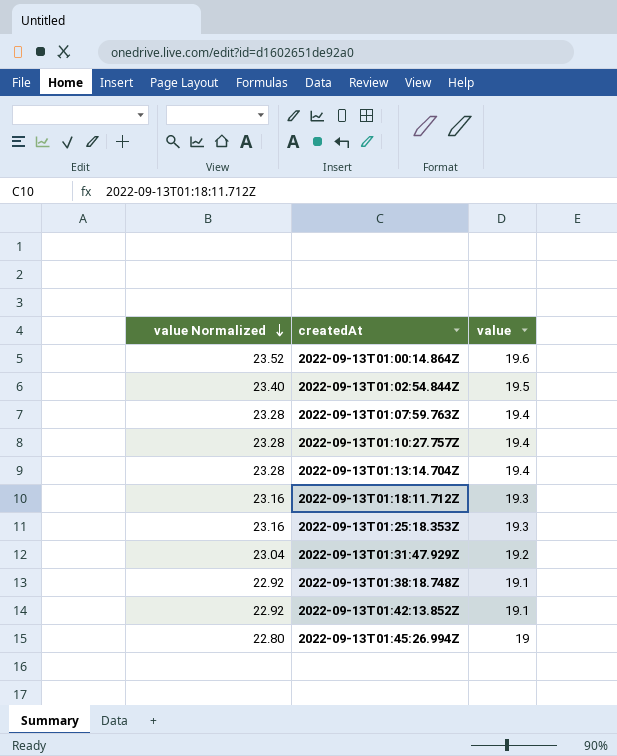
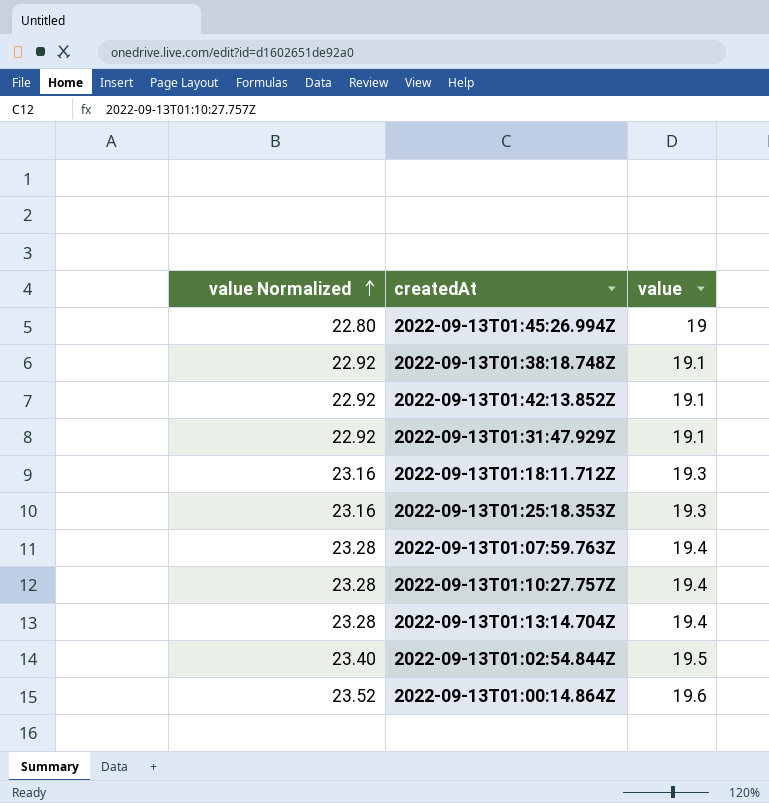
row order: value Normalized descending -> value Normalized ascending
2022-09-13T01:31:47.929Z | value Normalized: 23.04 -> 22.92
2022-09-13T01:31:47.929Z | value: 19.2 -> 19.1

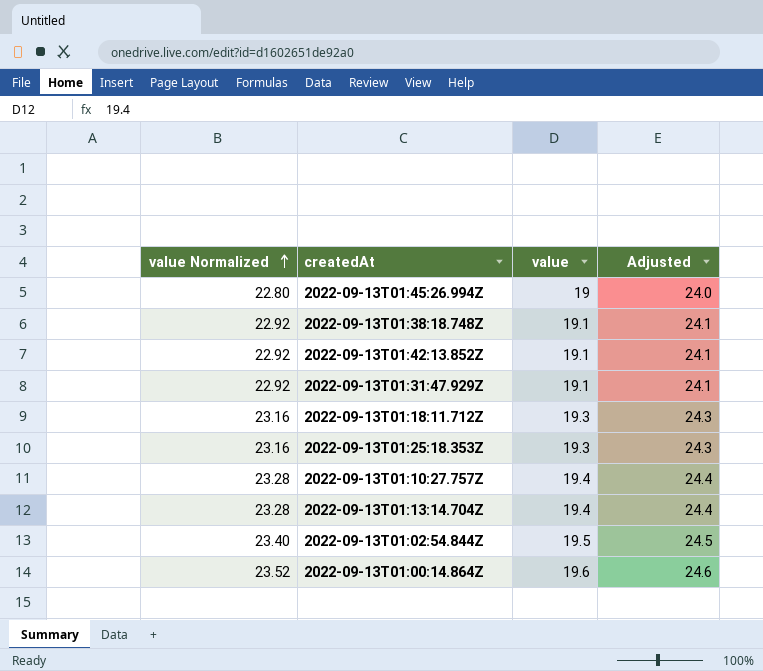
column Adjusted | formula: none -> [value] + 5
row 2022-09-13T01:07:59.763Z: 23.28 | 19.4 -> none

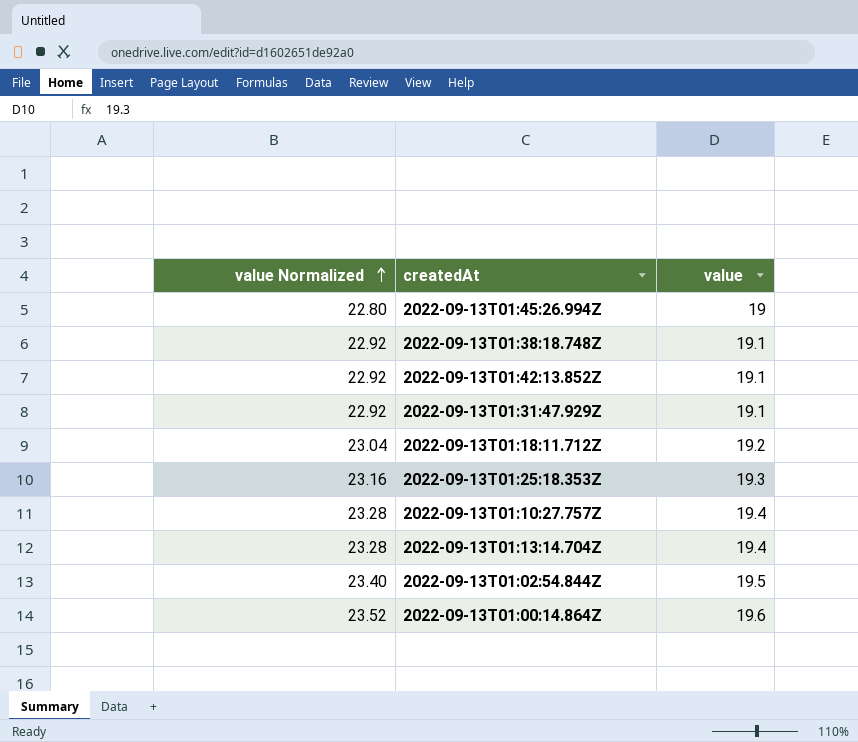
column Adjusted | formula: [value] + 5 -> none
2022-09-13T01:18:11.712Z | value Normalized: 23.16 -> 23.04
2022-09-13T01:18:11.712Z | value: 19.3 -> 19.2

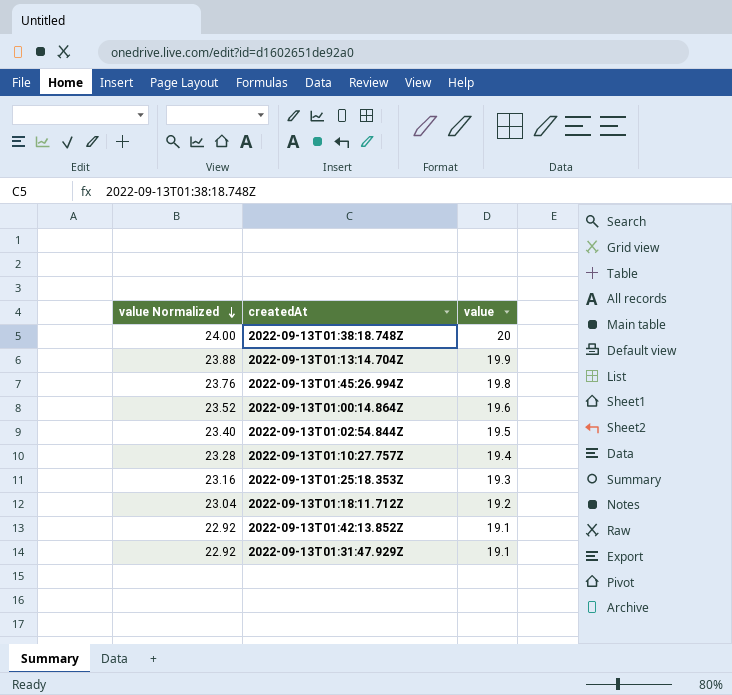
row order: value Normalized ascending -> value Normalized descending
2022-09-13T01:38:18.748Z | value Normalized: 22.92 -> 24.00
2022-09-13T01:38:18.748Z | value: 19.1 -> 20
2022-09-13T01:13:14.704Z | value Normalized: 23.28 -> 23.88
2022-09-13T01:13:14.704Z | value: 19.4 -> 19.9
2022-09-13T01:45:26.994Z | value Normalized: 22.80 -> 23.76
2022-09-13T01:45:26.994Z | value: 19 -> 19.8

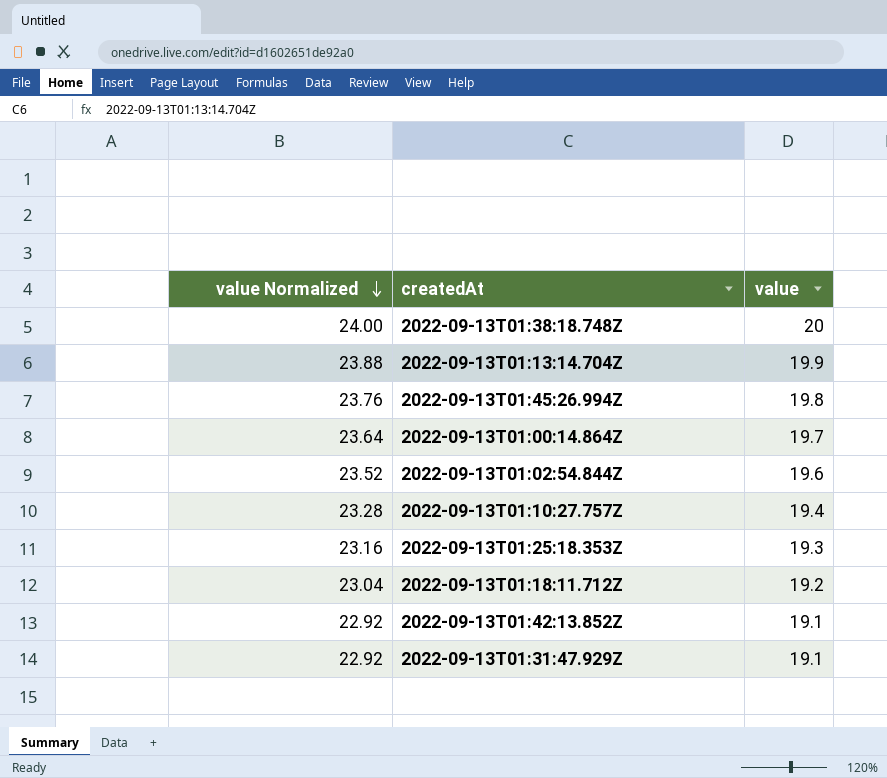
2022-09-13T01:00:14.864Z | value Normalized: 23.52 -> 23.64
2022-09-13T01:00:14.864Z | value: 19.6 -> 19.7
2022-09-13T01:02:54.844Z | value Normalized: 23.40 -> 23.52
2022-09-13T01:02:54.844Z | value: 19.5 -> 19.6

